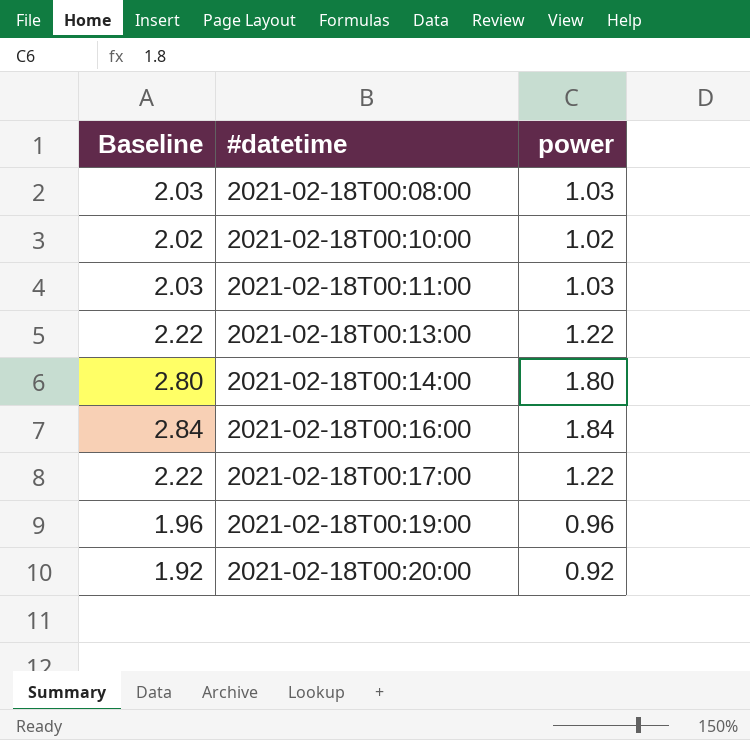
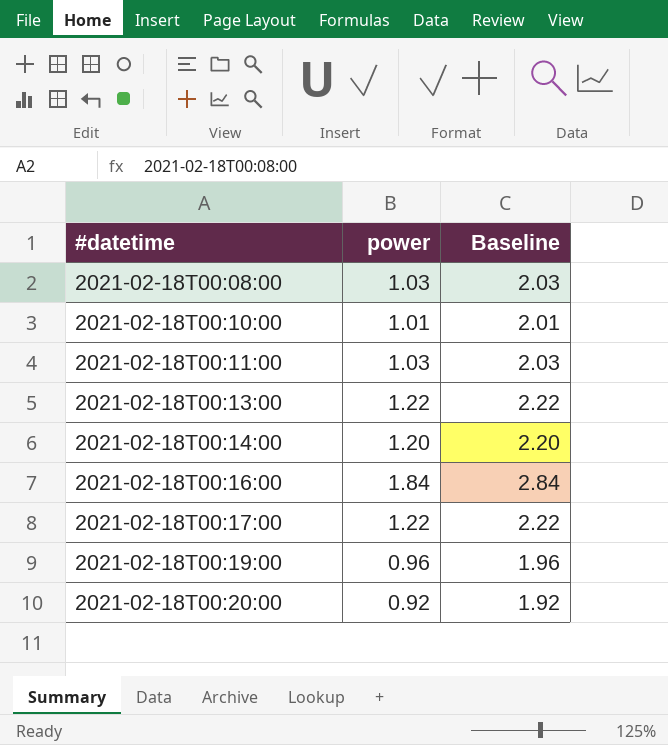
column Baseline | position: 1 -> 3
2021-02-18T00:10:00 | power: 1.02 -> 1.01
2021-02-18T00:10:00 | Baseline: 2.02 -> 2.01
2021-02-18T00:14:00 | power: 1.80 -> 1.20
2021-02-18T00:14:00 | Baseline: 2.80 -> 2.20

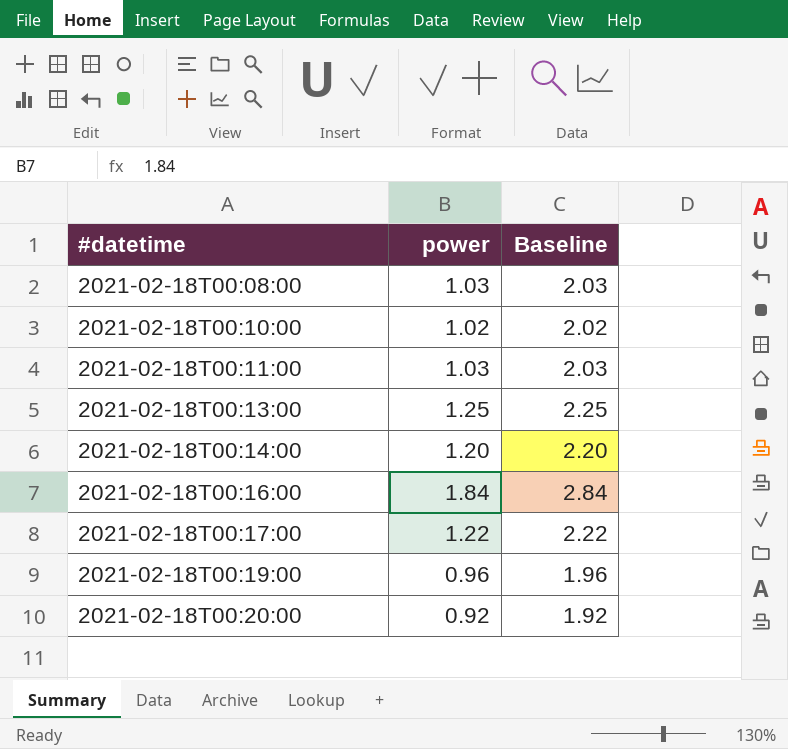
2021-02-18T00:10:00 | power: 1.01 -> 1.02
2021-02-18T00:10:00 | Baseline: 2.01 -> 2.02
2021-02-18T00:13:00 | power: 1.22 -> 1.25
2021-02-18T00:13:00 | Baseline: 2.22 -> 2.25

